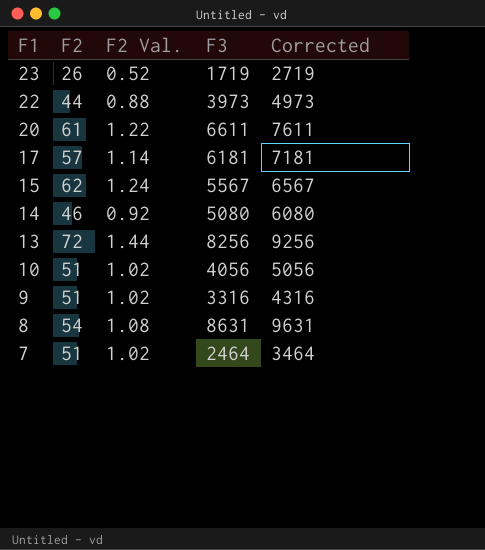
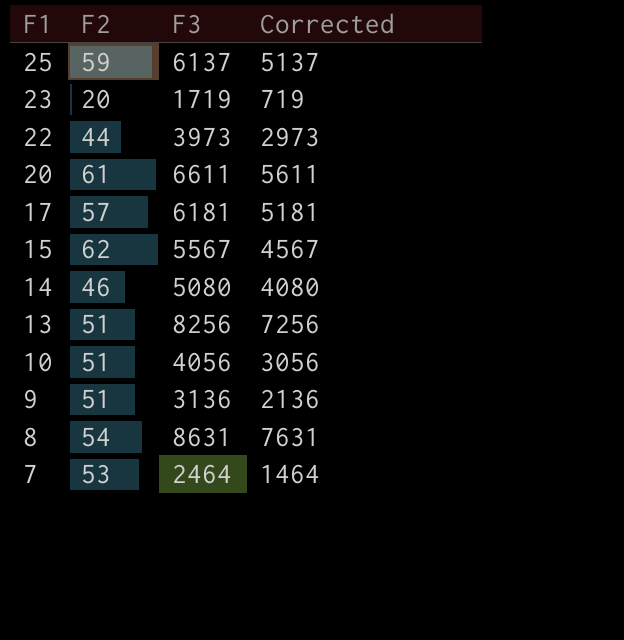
column F2 Val. | formula: [F2] * 0.02 -> none
column Corrected | formula: [F3] + 1000 -> [F3] - 1000
row 25: none -> 59 | 6137 | 5137
23 | F2: 26 -> 20
13 | F2: 72 -> 51
9 | F3: 3316 -> 3136
7 | F2: 51 -> 53

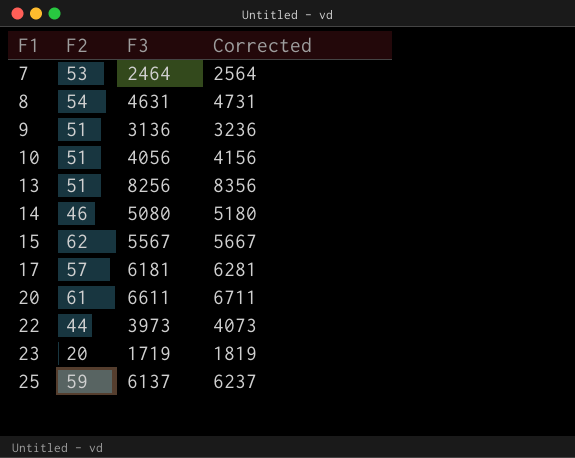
row order: F1 descending -> F1 ascending
column Corrected | formula: [F3] - 1000 -> [F3] + 100
8 | F3: 8631 -> 4631

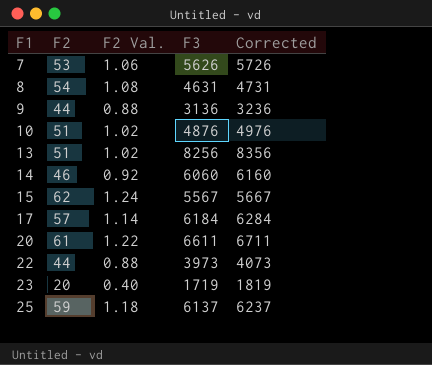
column F2 Val. | formula: none -> [F2] * 0.02
7 | F3: 2464 -> 5626
7 | Corrected: 2564 -> 5726
9 | F2: 51 -> 44
10 | F3: 4056 -> 4876
10 | Corrected: 4156 -> 4976
14 | F3: 5080 -> 6060
14 | Corrected: 5180 -> 6160
17 | F3: 6181 -> 6184
17 | Corrected: 6281 -> 6284

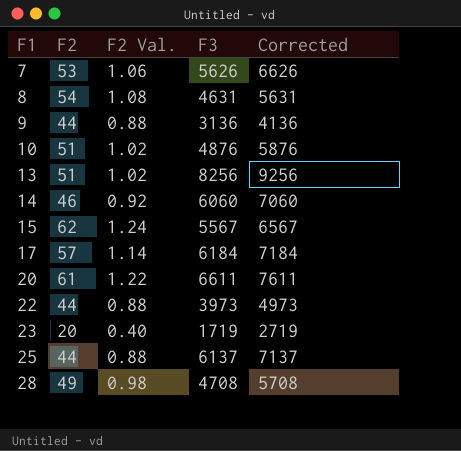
column Corrected | formula: [F3] + 100 -> [F3] + 1000
25 | F2: 59 -> 44
25 | F2 Val.: 1.18 -> 0.88
row 28: none -> 49 | 0.98 | 4708 | 5708

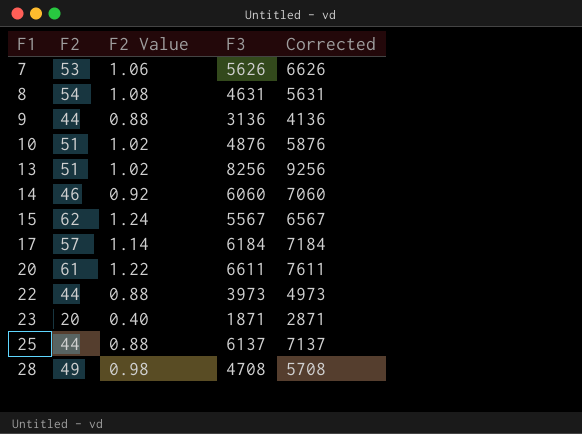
column name: F2 Val. -> F2 Value
23 | F3: 1719 -> 1871
23 | Corrected: 2719 -> 2871

